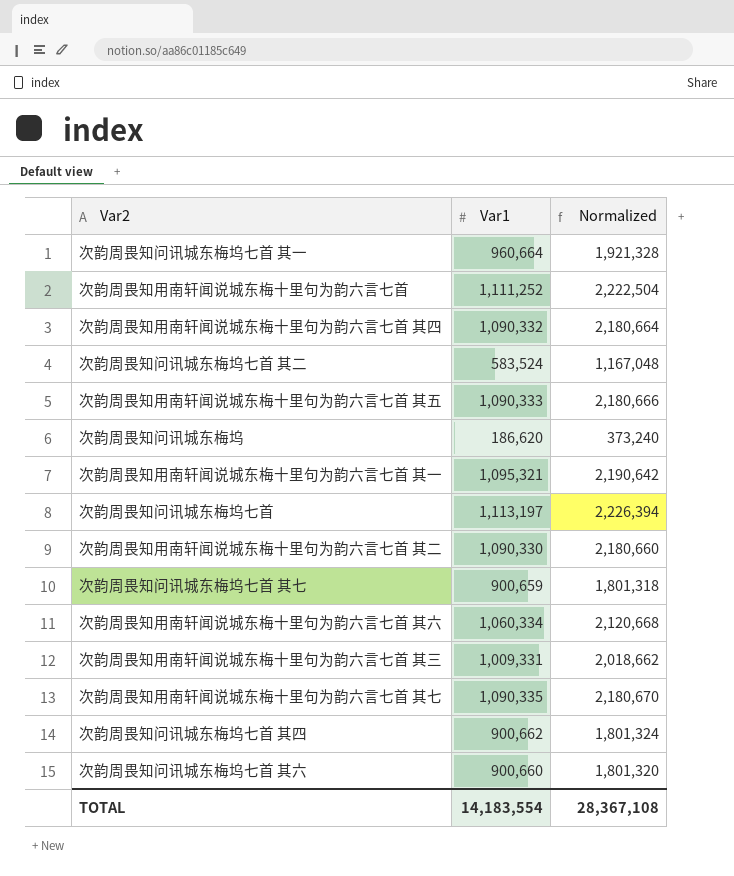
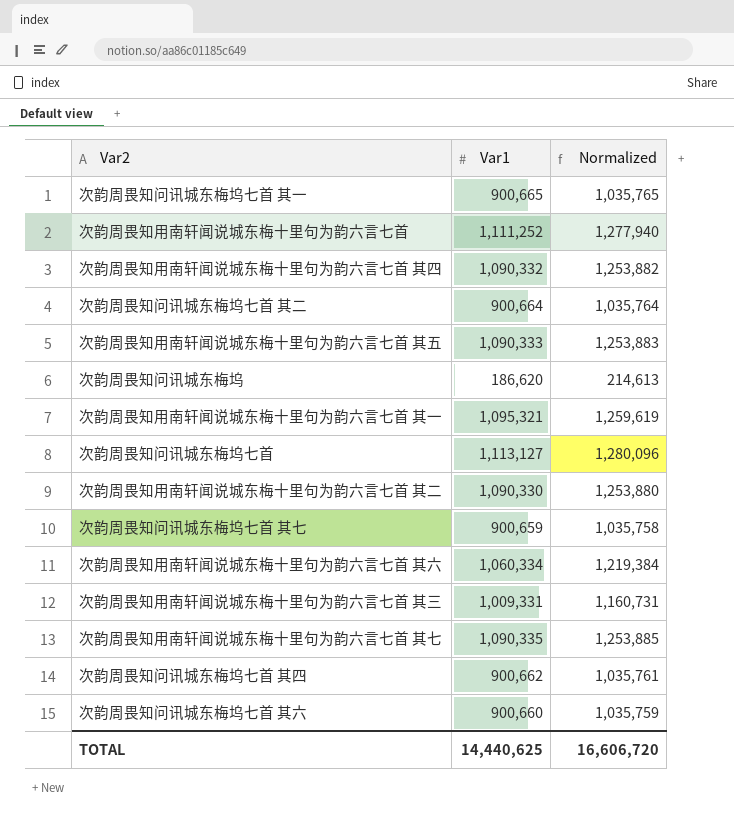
column Normalized | formula: [Var1] * 2 -> [Var1] * 1.15
次韵周畏知问讯城东梅坞七首 其一 | Var1: 960,664 -> 900,665
次韵周畏知问讯城东梅坞七首 其二 | Var1: 583,524 -> 900,664
次韵周畏知问讯城东梅坞七首 | Var1: 1,113,197 -> 1,113,127
TOTAL | Var1: 14,183,554 -> 14,440,625
TOTAL | Normalized: 28,367,108 -> 16,606,720

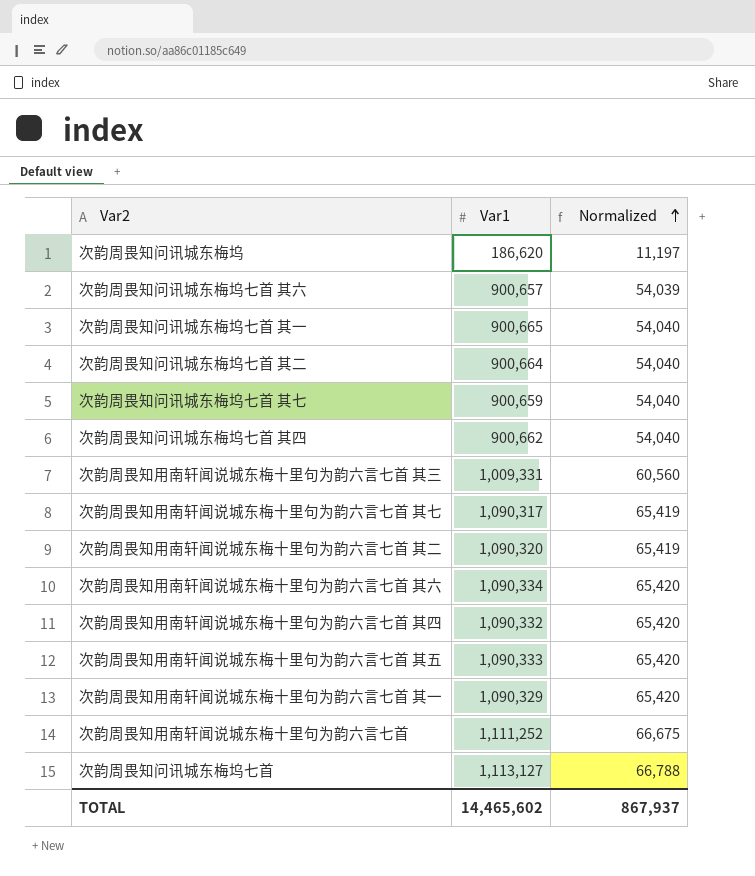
row order: none -> Normalized ascending
column Normalized | formula: [Var1] * 1.15 -> [Var1] * 0.06
次韵周畏知问讯城东梅坞七首 其六 | Var1: 900,660 -> 900,657
次韵周畏知用南轩闻说城东梅十里句为韵六言七首 其七 | Var1: 1,090,335 -> 1,090,317
次韵周畏知用南轩闻说城东梅十里句为韵六言七首 其二 | Var1: 1,090,330 -> 1,090,320
次韵周畏知用南轩闻说城东梅十里句为韵六言七首 其六 | Var1: 1,060,334 -> 1,090,334
次韵周畏知用南轩闻说城东梅十里句为韵六言七首 其一 | Var1: 1,095,321 -> 1,090,329
TOTAL | Var1: 14,440,625 -> 14,465,602
TOTAL | Normalized: 16,606,720 -> 867,937

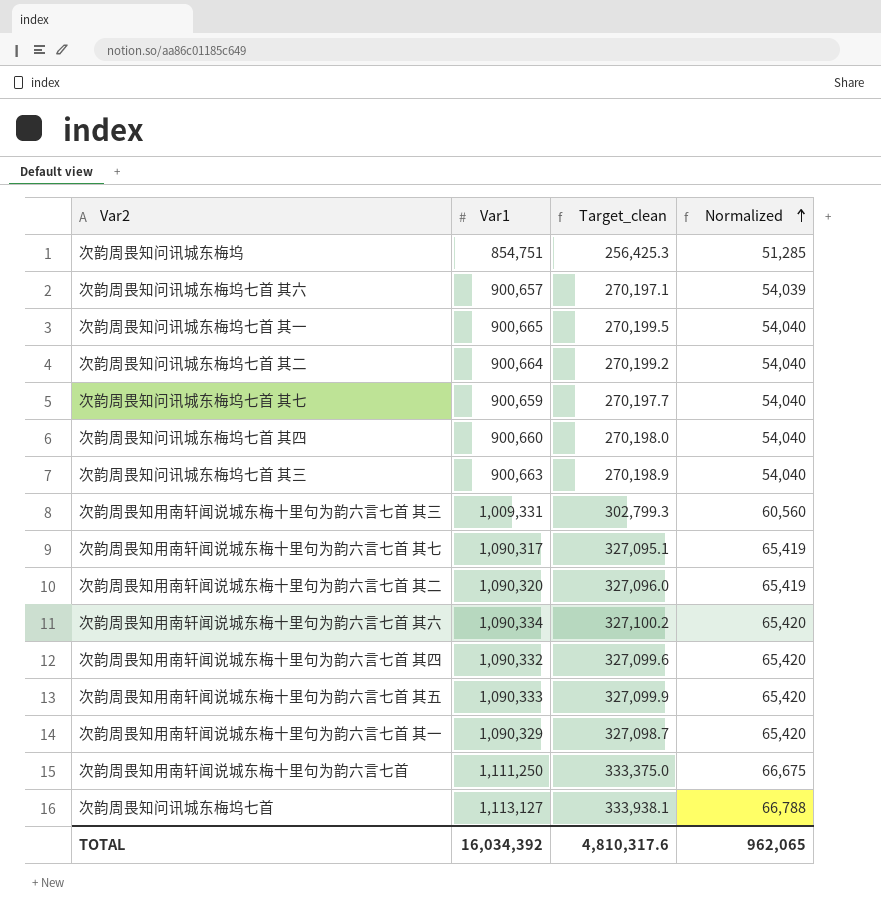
column Target_clean | formula: none -> [Var1] * 0.3
次韵周畏知问讯城东梅坞 | Var1: 186,620 -> 854,751
次韵周畏知问讯城东梅坞 | Normalized: 11,197 -> 51,285
次韵周畏知问讯城东梅坞七首 其四 | Var1: 900,662 -> 900,660
row 次韵周畏知问讯城东梅坞七首 其三: none -> 900,663 | 270,198.9 | 54,040
次韵周畏知用南轩闻说城东梅十里句为韵六言七首 | Var1: 1,111,252 -> 1,111,250
TOTAL | Var1: 14,465,602 -> 16,034,392
TOTAL | Normalized: 867,937 -> 962,065

